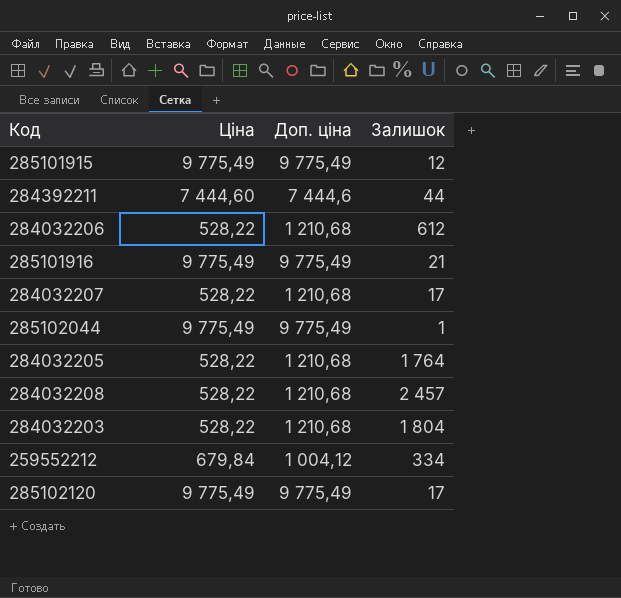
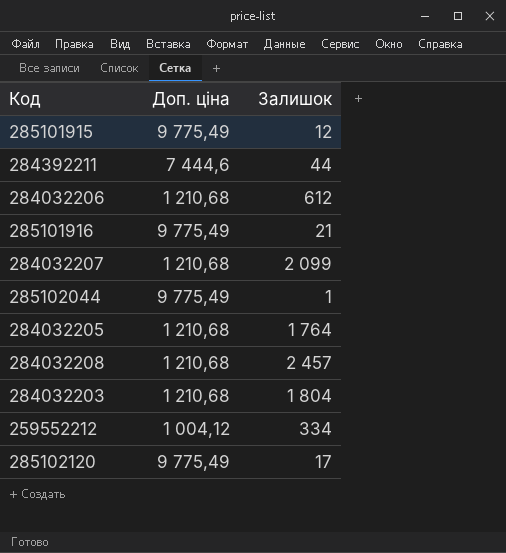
column Ціна | position: 2 -> none
284032207 | Залишок: 17 -> 2 099

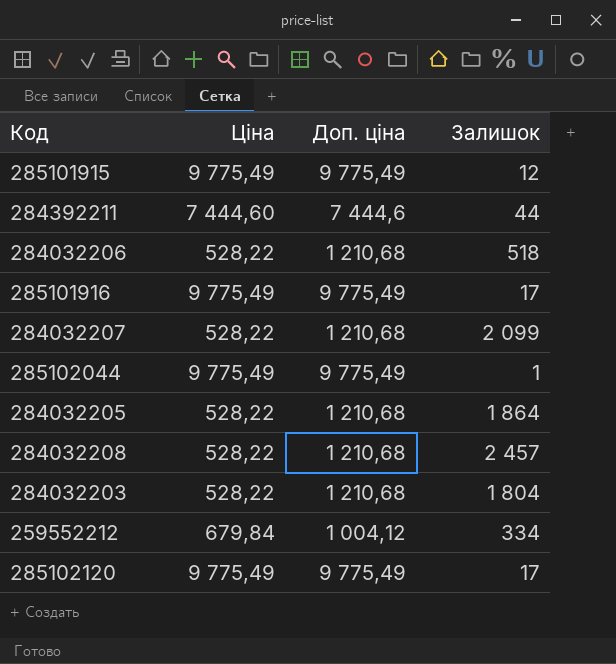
column Ціна | position: none -> 2
284032206 | Залишок: 612 -> 518
285101916 | Залишок: 21 -> 17
284032205 | Залишок: 1 764 -> 1 864

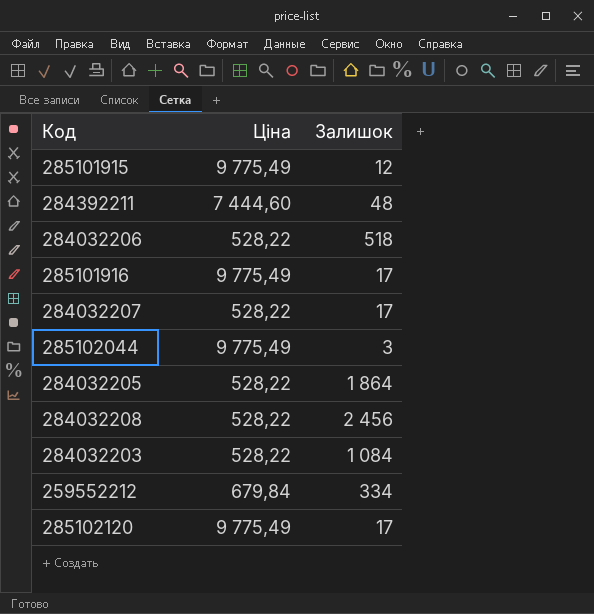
column Доп. ціна | position: 3 -> none
284392211 | Залишок: 44 -> 48
284032207 | Залишок: 2 099 -> 17
285102044 | Залишок: 1 -> 3
284032208 | Залишок: 2 457 -> 2 456
284032203 | Залишок: 1 804 -> 1 084

